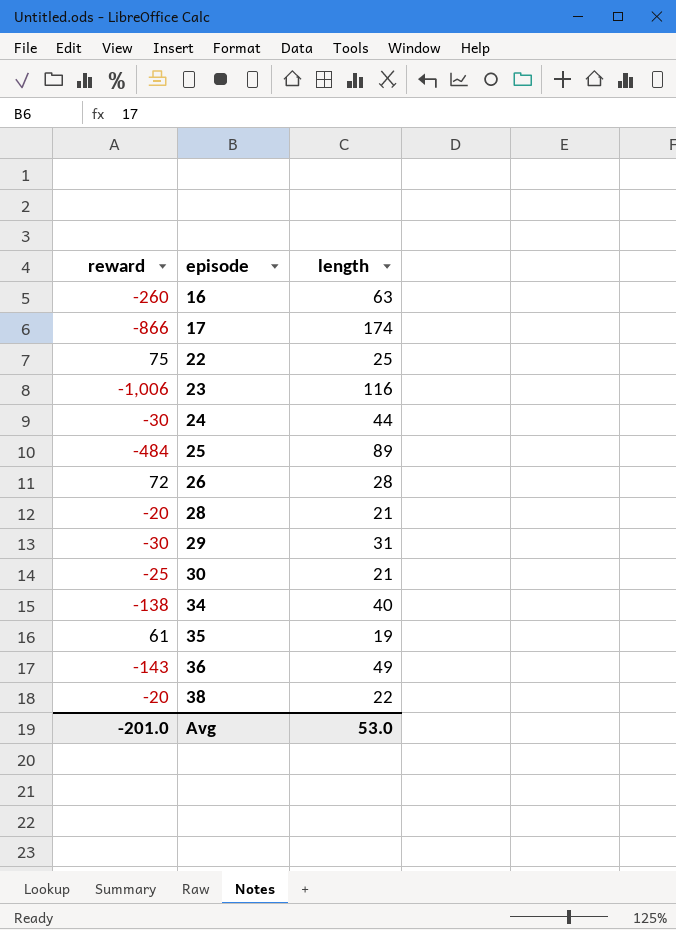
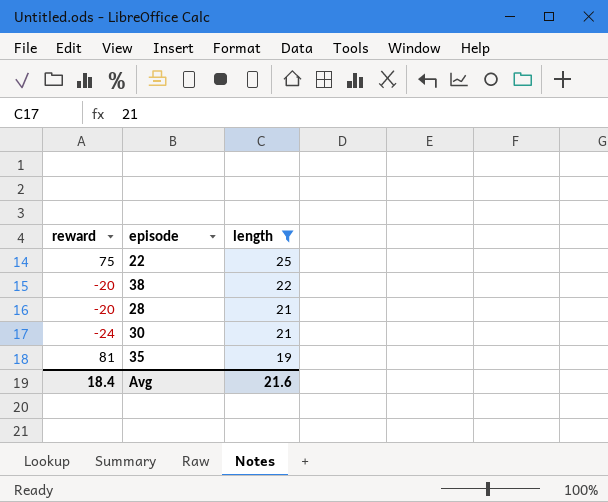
filter: none -> length <= 25
row order: episode ascending -> length descending
30 | reward: -25 -> -24
35 | reward: 61 -> 81
Avg | reward: -201.0 -> 18.4
Avg | length: 53.0 -> 21.6

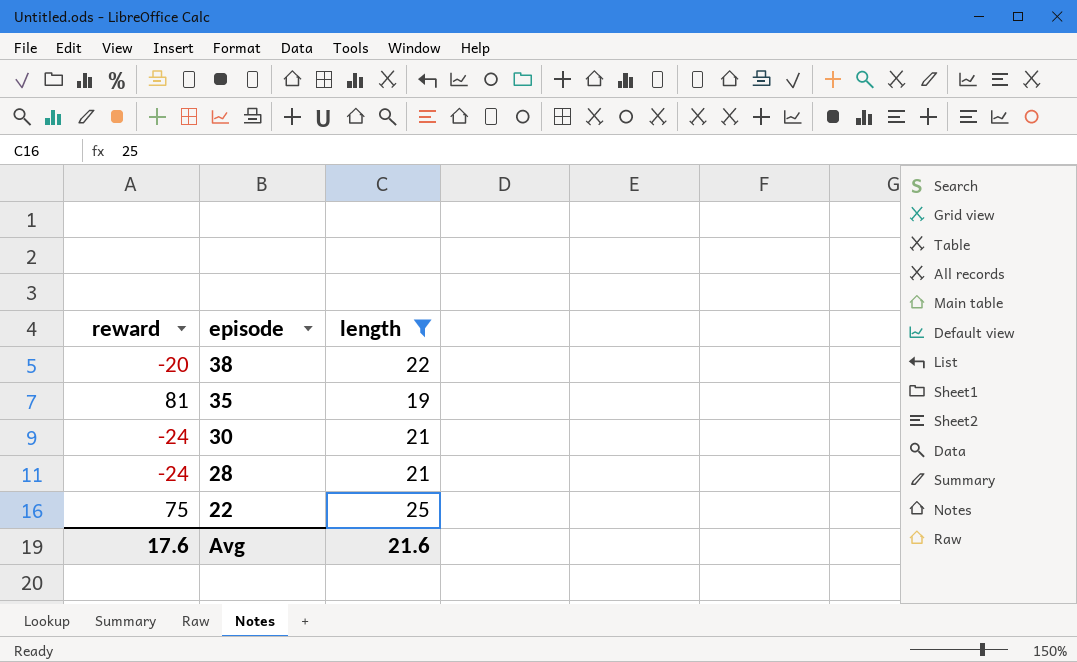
row order: length descending -> episode descending
28 | reward: -20 -> -24
Avg | reward: 18.4 -> 17.6

